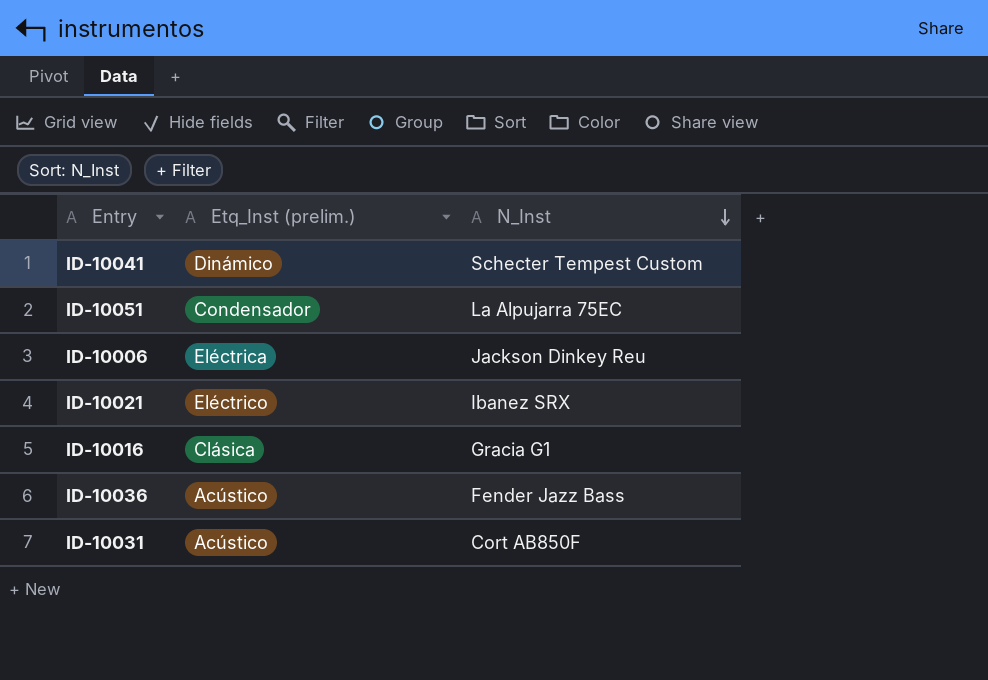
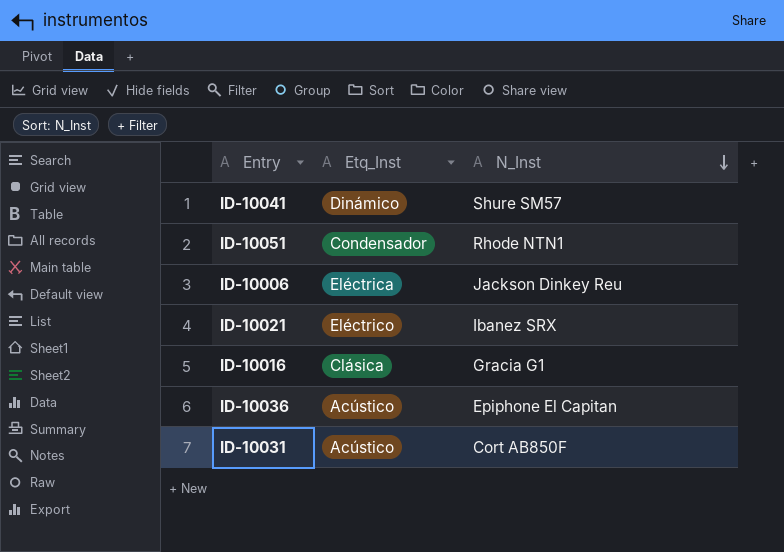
column name: Etq_Inst (prelim.) -> Etq_Inst
ID-10041 | N_Inst: Schecter Tempest Custom -> Shure SM57
ID-10051 | N_Inst: La Alpujarra 75EC -> Rhode NTN1
ID-10036 | N_Inst: Fender Jazz Bass -> Epiphone El Capitan

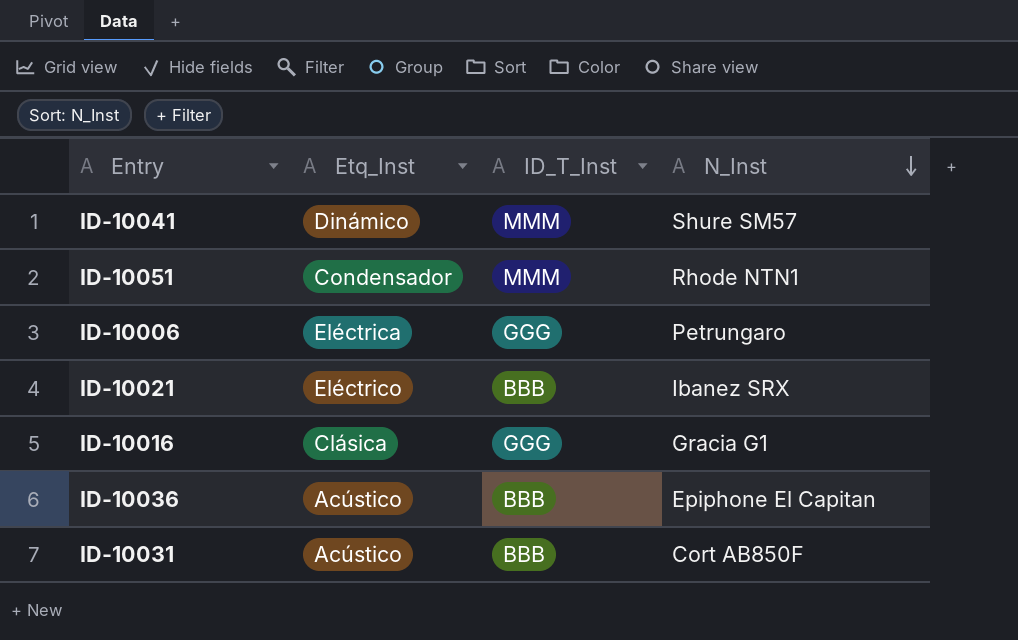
column ID_T_Inst | position: none -> 3
ID-10006 | N_Inst: Jackson Dinkey Reu -> Petrungaro

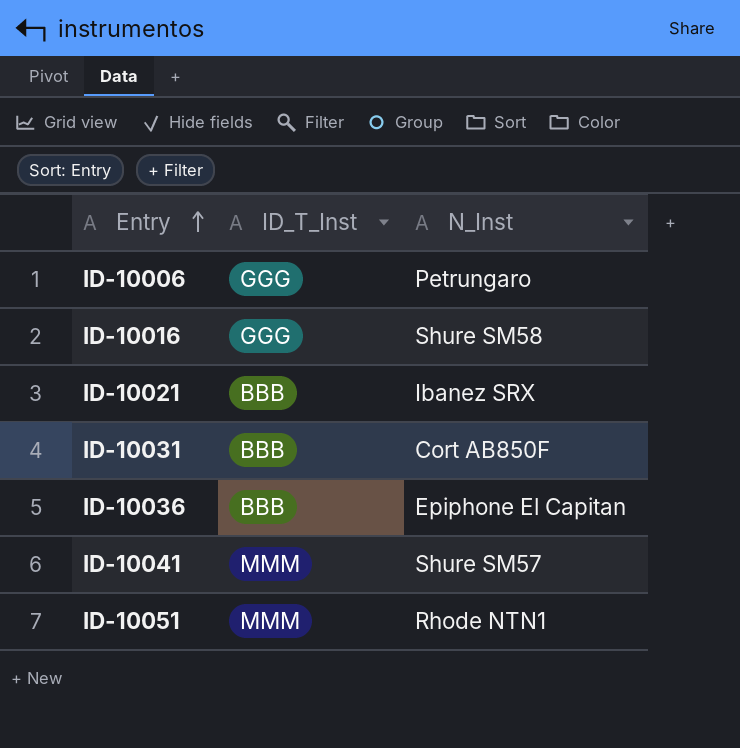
row order: N_Inst descending -> Entry ascending
column Etq_Inst | position: 2 -> none
ID-10016 | N_Inst: Gracia G1 -> Shure SM58

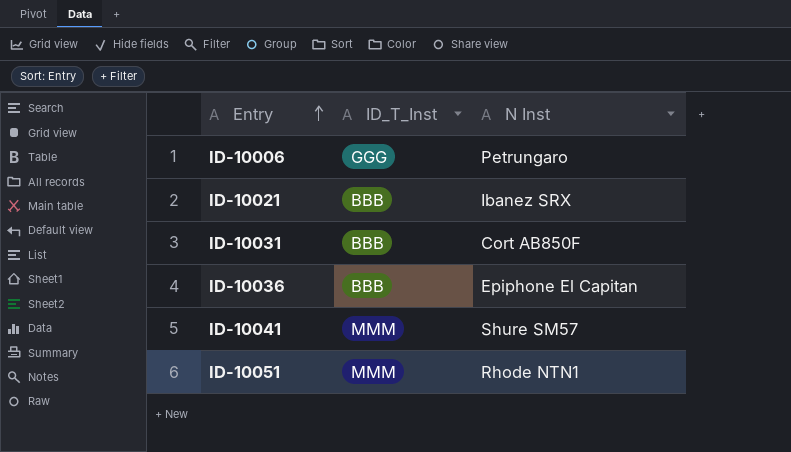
column name: N_Inst -> N Inst
row ID-10016: GGG | Shure SM58 -> none

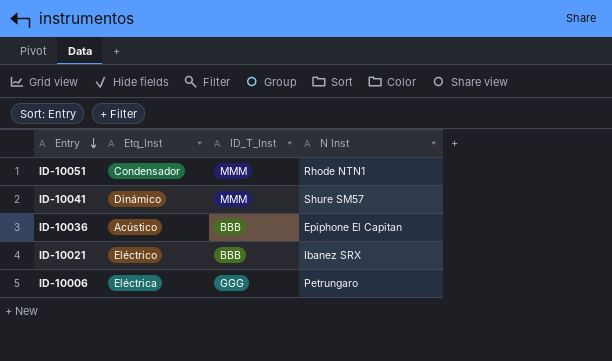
row order: Entry ascending -> Entry descending
column Etq_Inst | position: none -> 2
row ID-10031: BBB | Cort AB850F -> none

